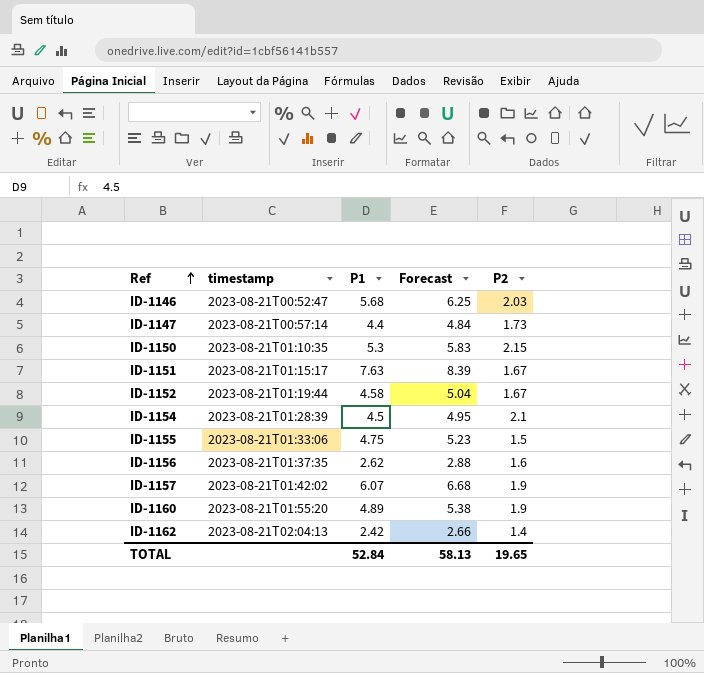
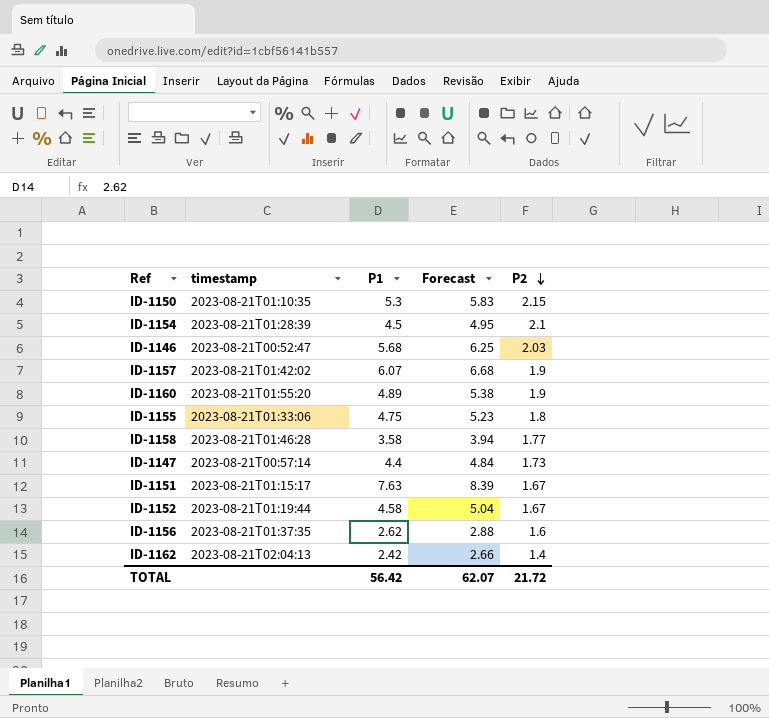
row order: Ref ascending -> P2 descending
ID-1155 | P2: 1.5 -> 1.8
row ID-1158: none -> 2023-08-21T01:46:28 | 3.58 | 3.94 | 1.77
TOTAL | P1: 52.84 -> 56.42
TOTAL | Forecast: 58.13 -> 62.07
TOTAL | P2: 19.65 -> 21.72

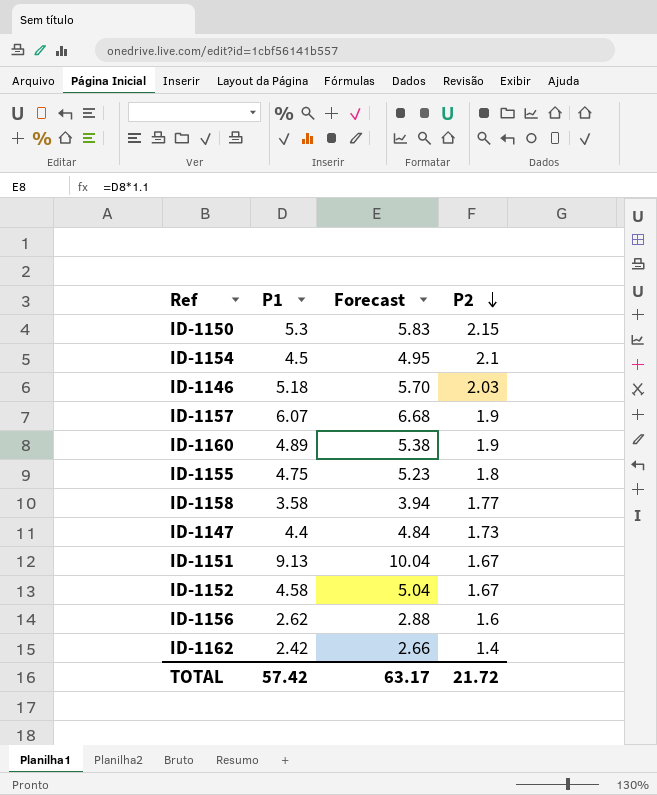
column timestamp | position: 2 -> none
ID-1146 | P1: 5.68 -> 5.18
ID-1146 | Forecast: 6.25 -> 5.70
ID-1151 | P1: 7.63 -> 9.13
ID-1151 | Forecast: 8.39 -> 10.04
TOTAL | P1: 56.42 -> 57.42
TOTAL | Forecast: 62.07 -> 63.17

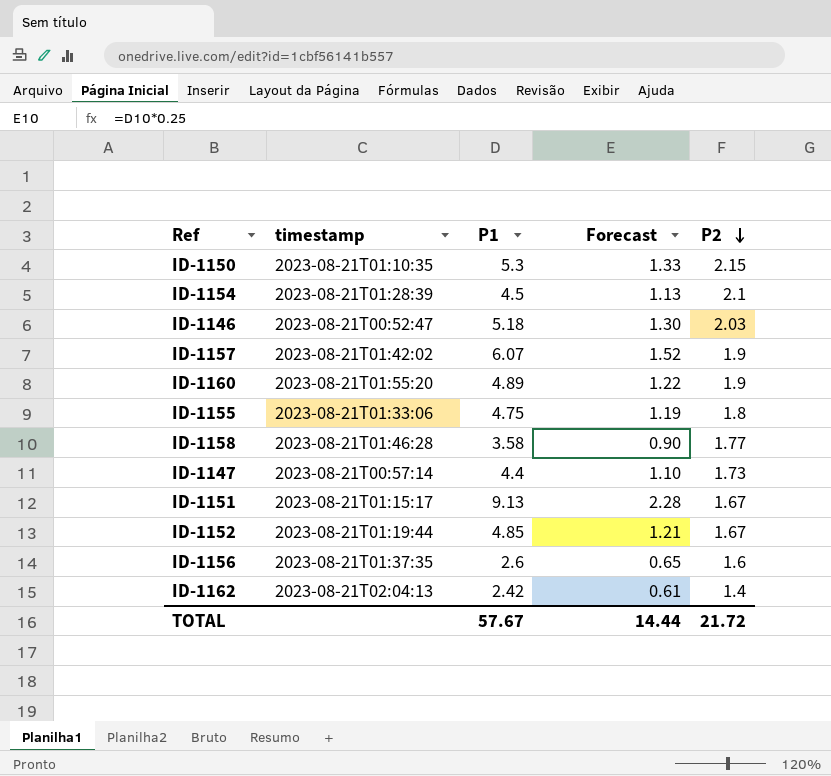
column timestamp | position: none -> 2
column Forecast | formula: [P1] * 1.1 -> [P1] * 0.25
ID-1152 | P1: 4.58 -> 4.85
ID-1156 | P1: 2.62 -> 2.6
TOTAL | P1: 57.42 -> 57.67
TOTAL | Forecast: 63.17 -> 14.44

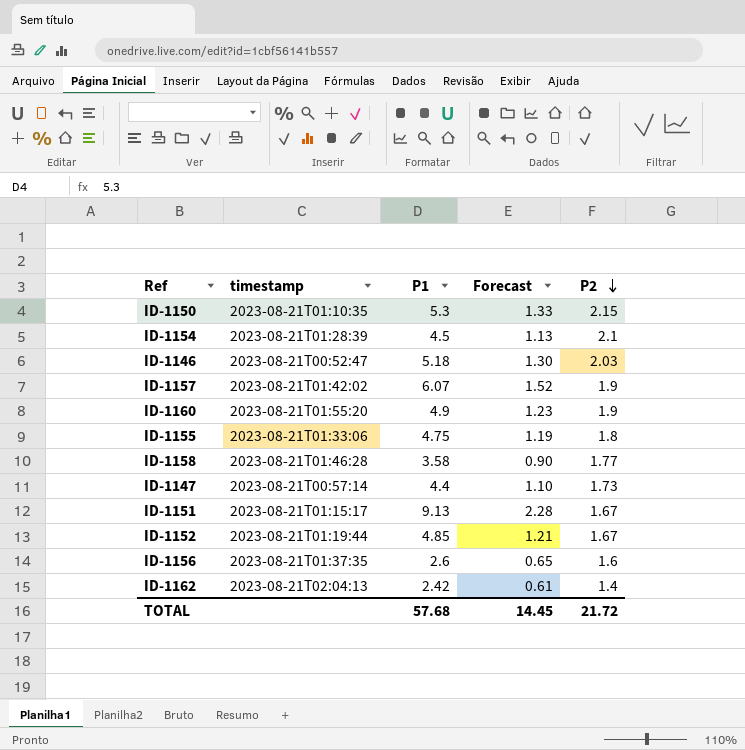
ID-1160 | P1: 4.89 -> 4.9
ID-1160 | Forecast: 1.22 -> 1.23
TOTAL | P1: 57.67 -> 57.68
TOTAL | Forecast: 14.44 -> 14.45

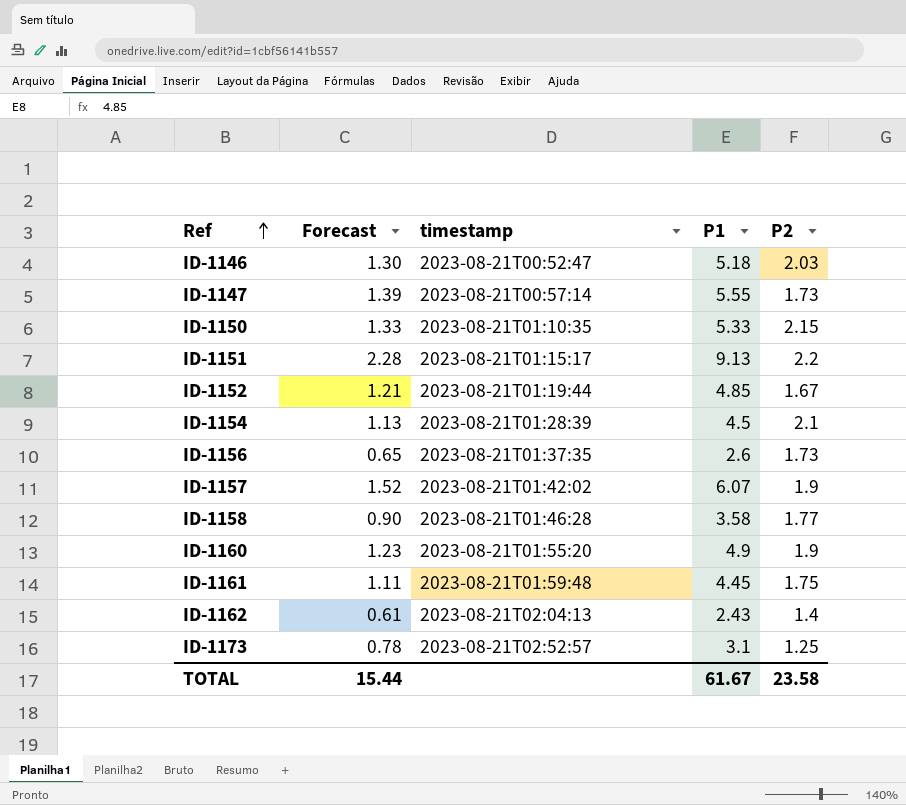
row order: P2 descending -> Ref ascending
column Forecast | position: 4 -> 2
row ID-1155: 2023-08-21T01:33:06 | 4.75 | 1.19 | 1.8 -> none
ID-1147 | Forecast: 1.10 -> 1.39
ID-1147 | P1: 4.4 -> 5.55
ID-1150 | P1: 5.3 -> 5.33
ID-1151 | P2: 1.67 -> 2.2
ID-1156 | P2: 1.6 -> 1.73
row ID-1161: none -> 1.11 | 2023-08-21T01:59:48 | 4.45 | 1.75
ID-1162 | P1: 2.42 -> 2.43
row ID-1173: none -> 0.78 | 2023-08-21T02:52:57 | 3.1 | 1.25
TOTAL | Forecast: 14.45 -> 15.44
TOTAL | P1: 57.68 -> 61.67
TOTAL | P2: 21.72 -> 23.58

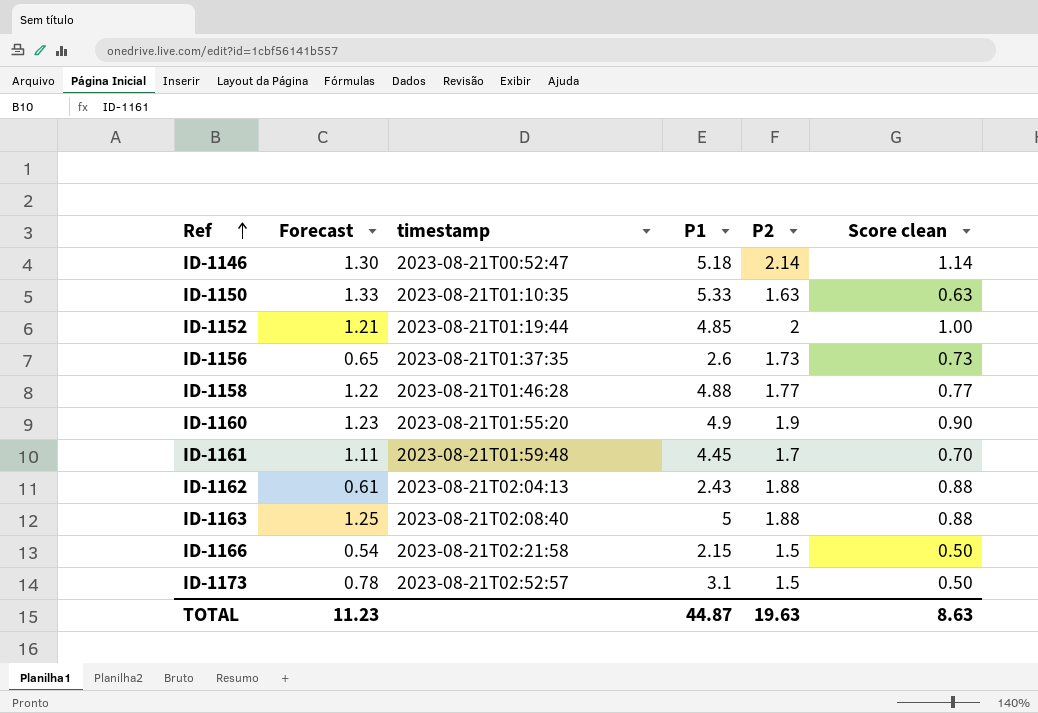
column Score clean | formula: none -> [P2] - 1
row ID-1147: 1.39 | 2023-08-21T00:57:14 | 5.55 | 1.73 -> none
row ID-1151: 2.28 | 2023-08-21T01:15:17 | 9.13 | 2.2 -> none
row ID-1154: 1.13 | 2023-08-21T01:28:39 | 4.5 | 2.1 -> none
row ID-1157: 1.52 | 2023-08-21T01:42:02 | 6.07 | 1.9 -> none
ID-1146 | P2: 2.03 -> 2.14
ID-1150 | P2: 2.15 -> 1.63
ID-1152 | P2: 1.67 -> 2
ID-1158 | Forecast: 0.90 -> 1.22
ID-1158 | P1: 3.58 -> 4.88
ID-1161 | P2: 1.75 -> 1.7
ID-1162 | P2: 1.4 -> 1.88
row ID-1163: none -> 1.25 | 2023-08-21T02:08:40 | 5 | 1.88 | 0.88
row ID-1166: none -> 0.54 | 2023-08-21T02:21:58 | 2.15 | 1.5 | 0.50
ID-1173 | P2: 1.25 -> 1.5
TOTAL | Forecast: 15.44 -> 11.23
TOTAL | P1: 61.67 -> 44.87
TOTAL | P2: 23.58 -> 19.63

